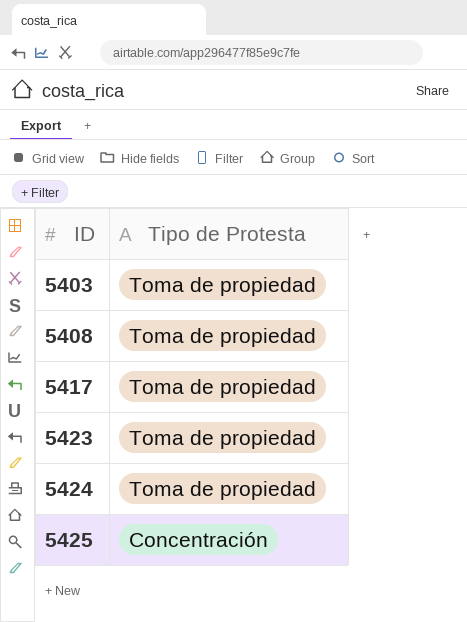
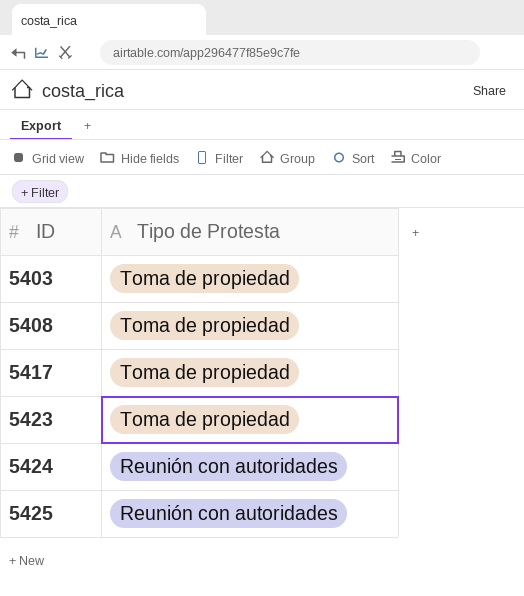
5424 | Tipo de Protesta: Toma de propiedad -> Reunión con autoridades
5425 | Tipo de Protesta: Concentración -> Reunión con autoridades

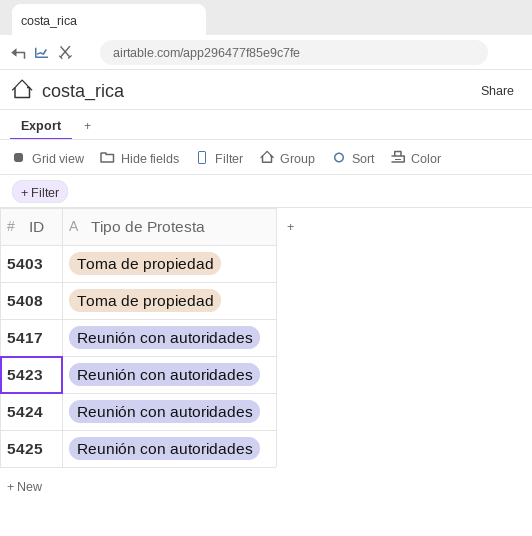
5417 | Tipo de Protesta: Toma de propiedad -> Reunión con autoridades
5423 | Tipo de Protesta: Toma de propiedad -> Reunión con autoridades

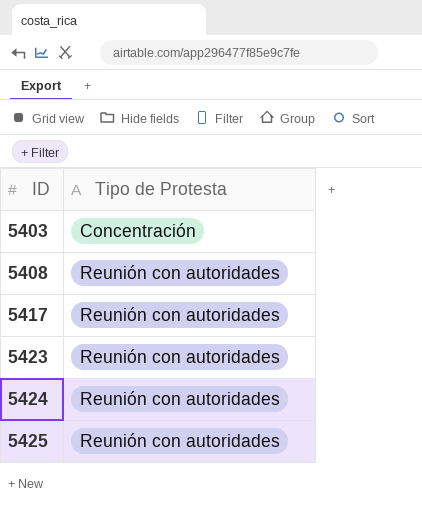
5403 | Tipo de Protesta: Toma de propiedad -> Concentración
5408 | Tipo de Protesta: Toma de propiedad -> Reunión con autoridades

